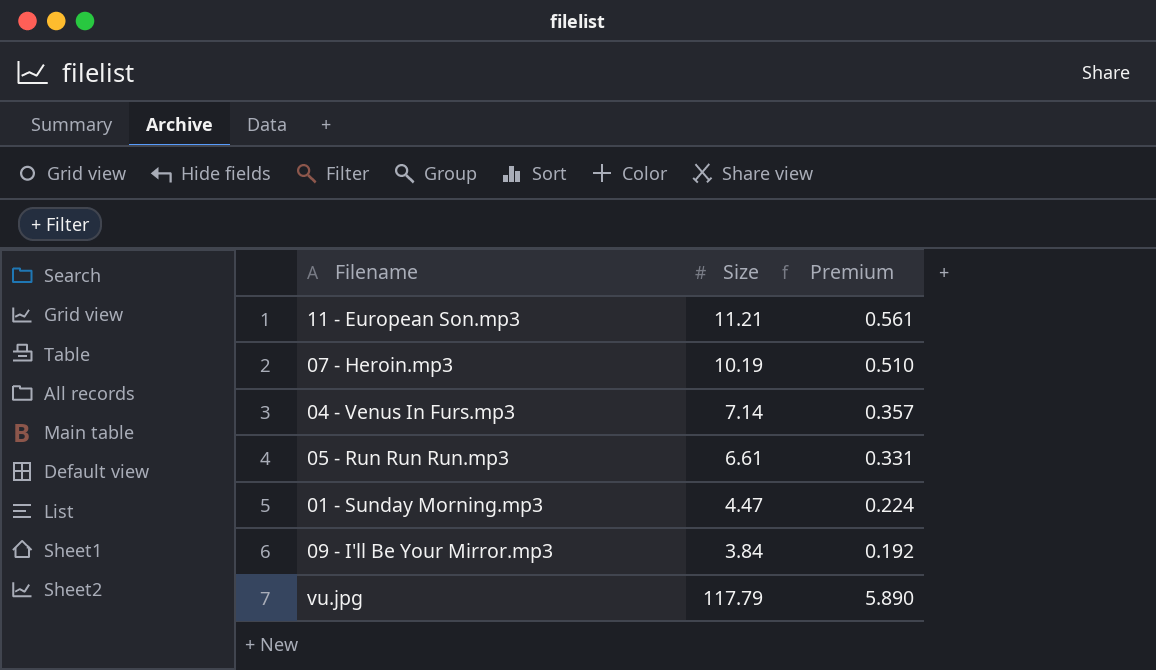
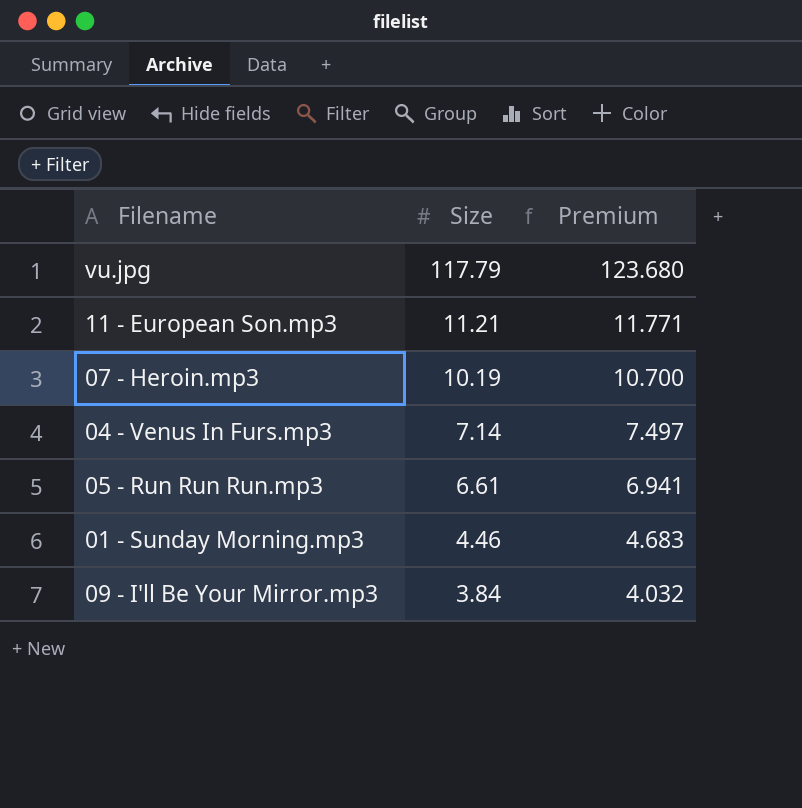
row order: none -> Size descending
column Premium | formula: [Size] * 0.05 -> [Size] * 1.05
01 - Sunday Morning.mp3 | Size: 4.47 -> 4.46

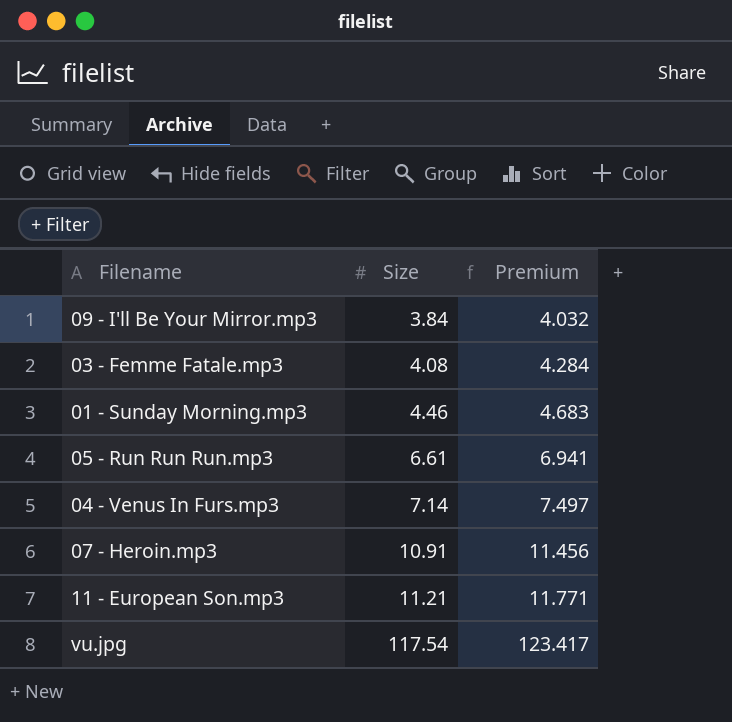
row order: Size descending -> Size ascending
row 03 - Femme Fatale.mp3: none -> 4.08 | 4.284
07 - Heroin.mp3 | Size: 10.19 -> 10.91
07 - Heroin.mp3 | Premium: 10.700 -> 11.456
vu.jpg | Size: 117.79 -> 117.54
vu.jpg | Premium: 123.680 -> 123.417

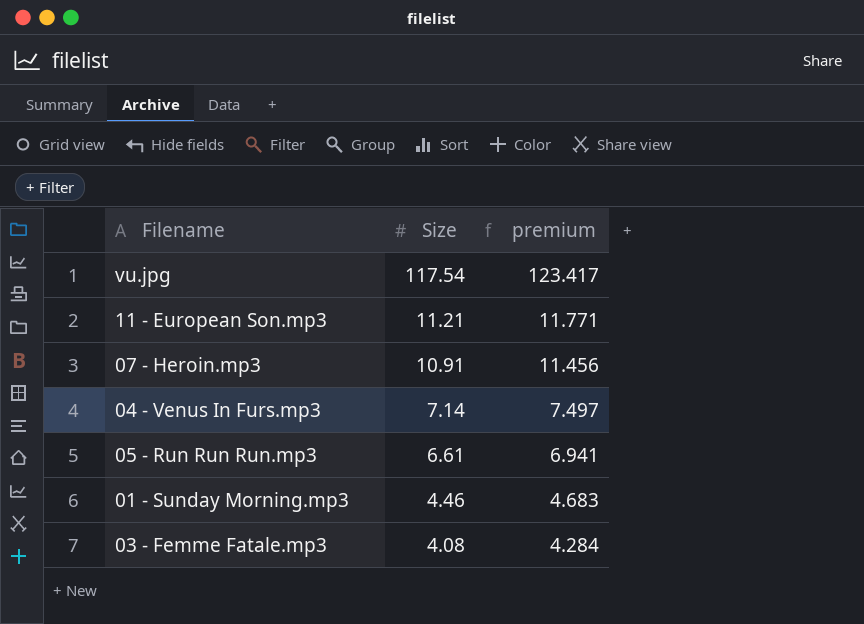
row order: Size ascending -> Size descending
column name: Premium -> premium
row 09 - I'll Be Your Mirror.mp3: 3.84 | 4.032 -> none

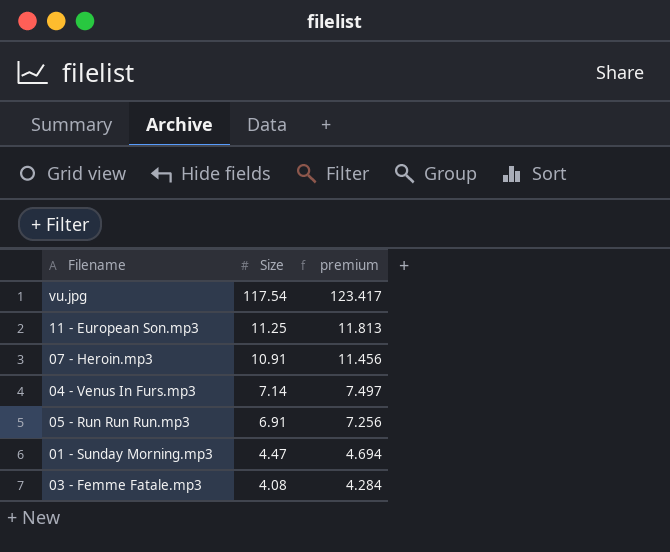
11 - European Son.mp3 | Size: 11.21 -> 11.25
11 - European Son.mp3 | premium: 11.771 -> 11.813
05 - Run Run Run.mp3 | Size: 6.61 -> 6.91
05 - Run Run Run.mp3 | premium: 6.941 -> 7.256
01 - Sunday Morning.mp3 | Size: 4.46 -> 4.47
01 - Sunday Morning.mp3 | premium: 4.683 -> 4.694

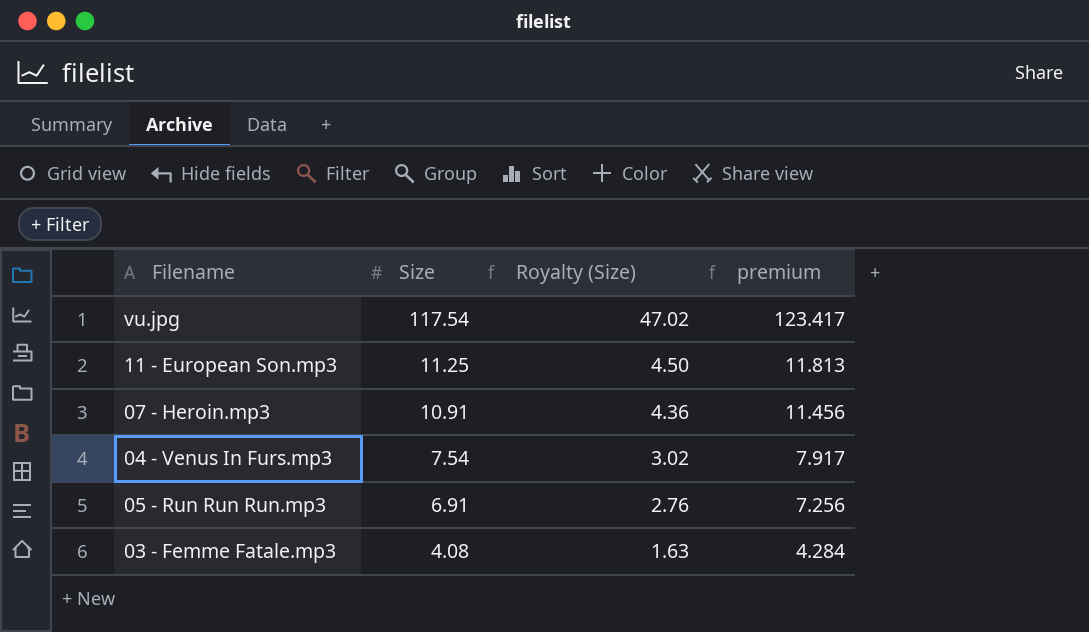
column Royalty (Size) | formula: none -> [Size] * 0.4
row 01 - Sunday Morning.mp3: 4.47 | 4.694 -> none
04 - Venus In Furs.mp3 | Size: 7.14 -> 7.54
04 - Venus In Furs.mp3 | premium: 7.497 -> 7.917

